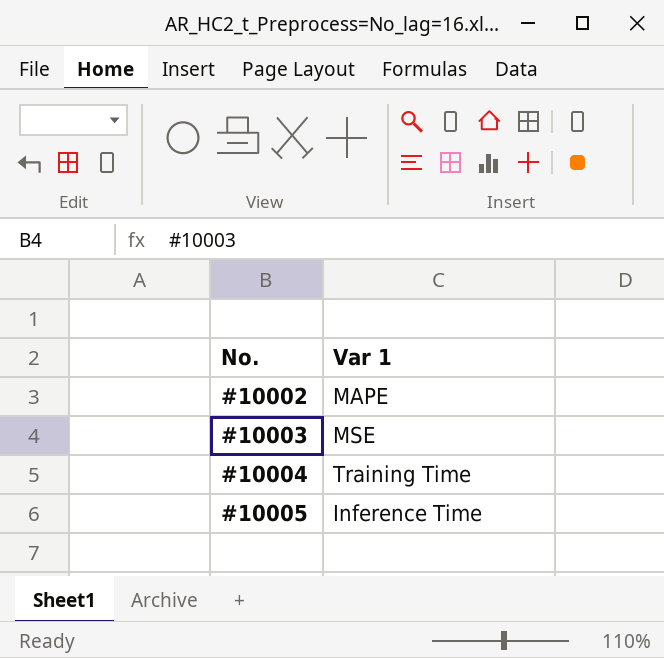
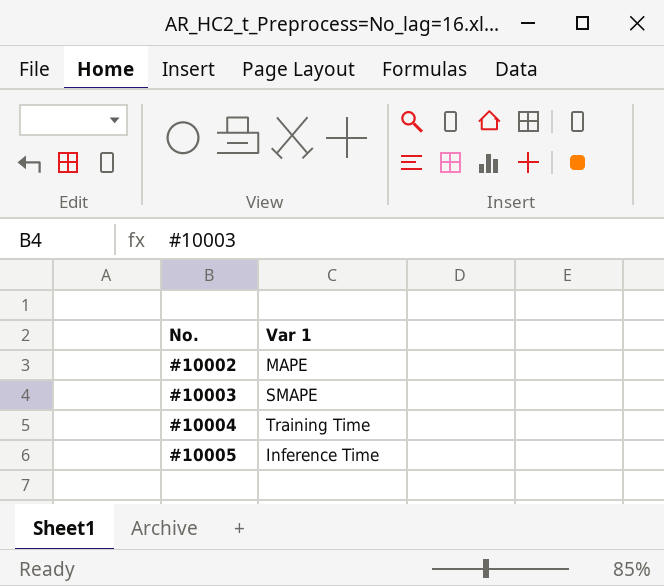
#10003 | Var 1: MSE -> SMAPE

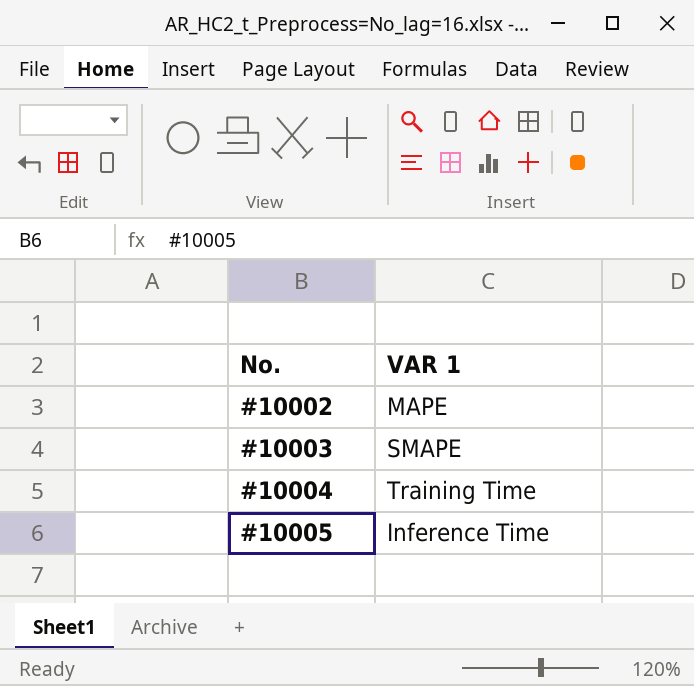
column name: Var 1 -> VAR 1

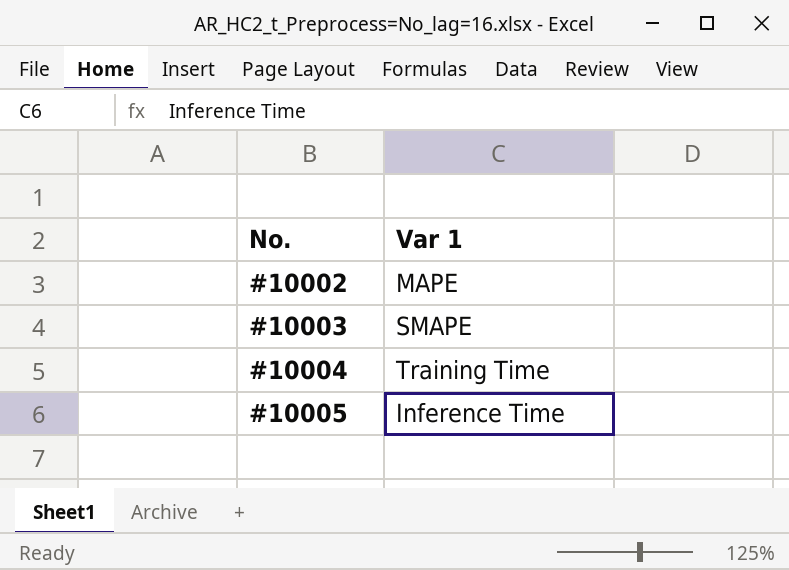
column name: VAR 1 -> Var 1

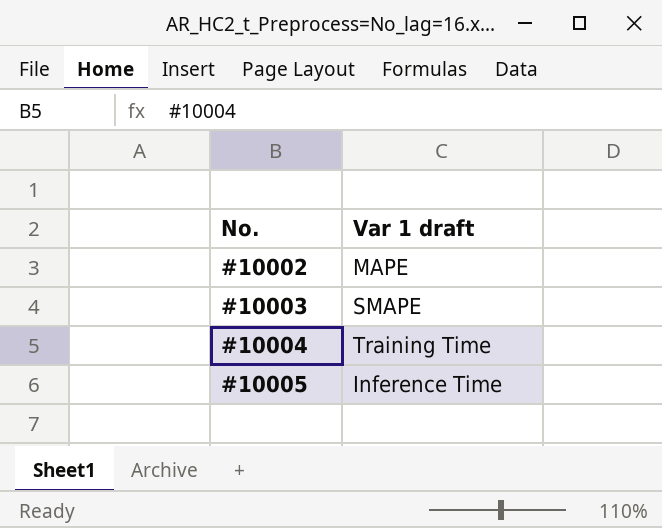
column name: Var 1 -> Var 1 draft

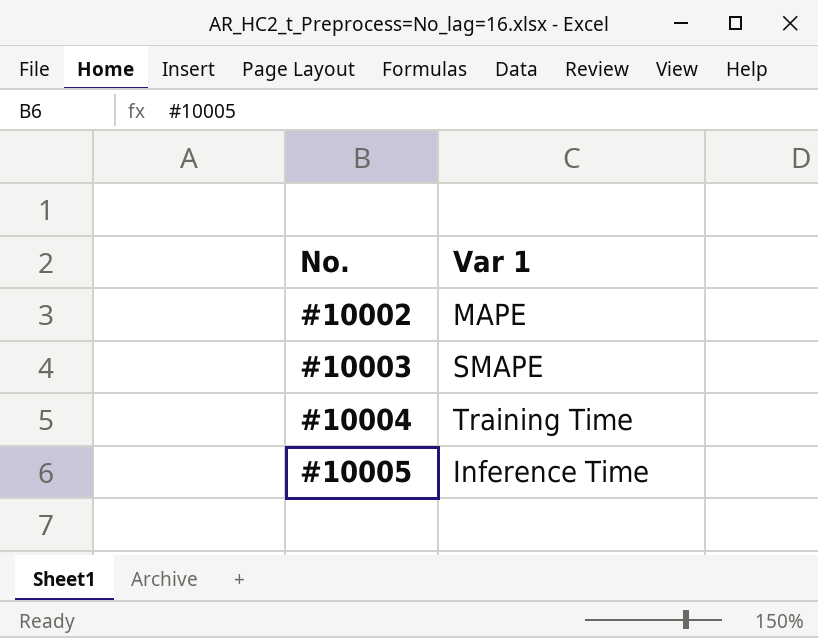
column name: Var 1 draft -> Var 1

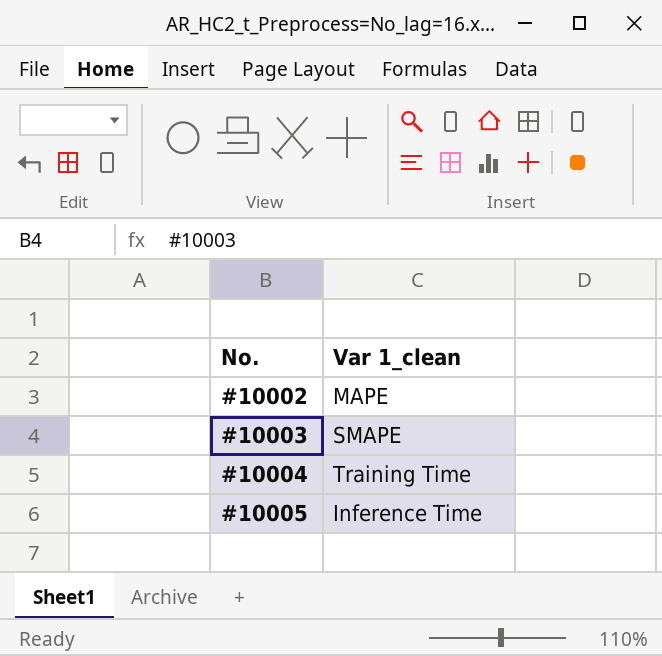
column name: Var 1 -> Var 1_clean

